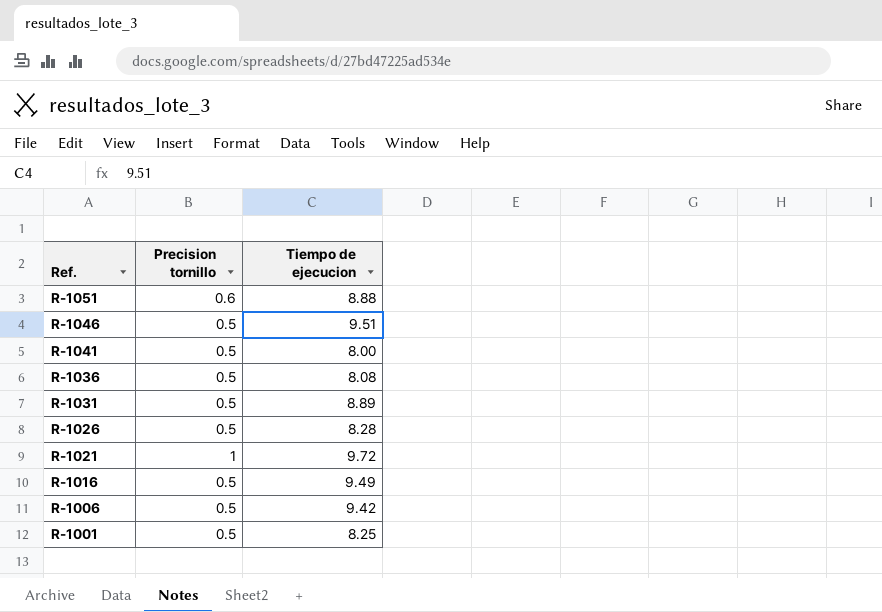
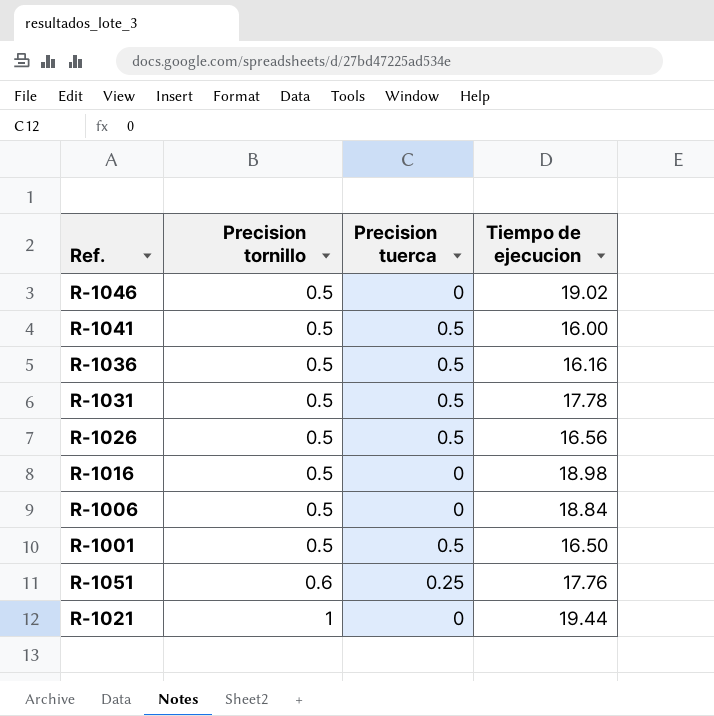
row order: Ref. descending -> Precision tornillo ascending
column Precision tuerca | position: none -> 3
R-1046 | Tiempo de ejecucion: 9.51 -> 19.02
R-1041 | Tiempo de ejecucion: 8.00 -> 16.00
R-1036 | Tiempo de ejecucion: 8.08 -> 16.16
R-1031 | Tiempo de ejecucion: 8.89 -> 17.78
R-1026 | Tiempo de ejecucion: 8.28 -> 16.56
R-1016 | Tiempo de ejecucion: 9.49 -> 18.98
R-1006 | Tiempo de ejecucion: 9.42 -> 18.84
R-1001 | Tiempo de ejecucion: 8.25 -> 16.50
R-1051 | Tiempo de ejecucion: 8.88 -> 17.76
R-1021 | Tiempo de ejecucion: 9.72 -> 19.44

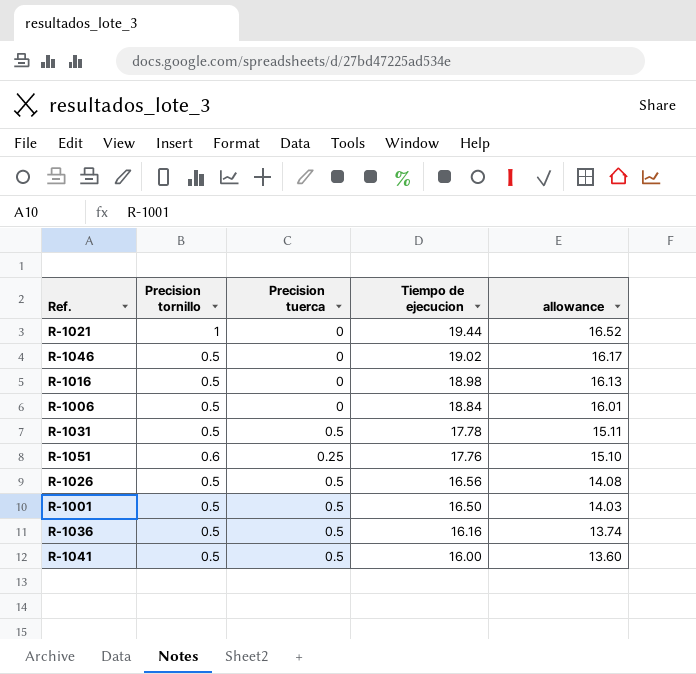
row order: Precision tornillo ascending -> Tiempo de ejecucion descending
column allowance | formula: none -> [Tiempo de ejecucion] * 0.85

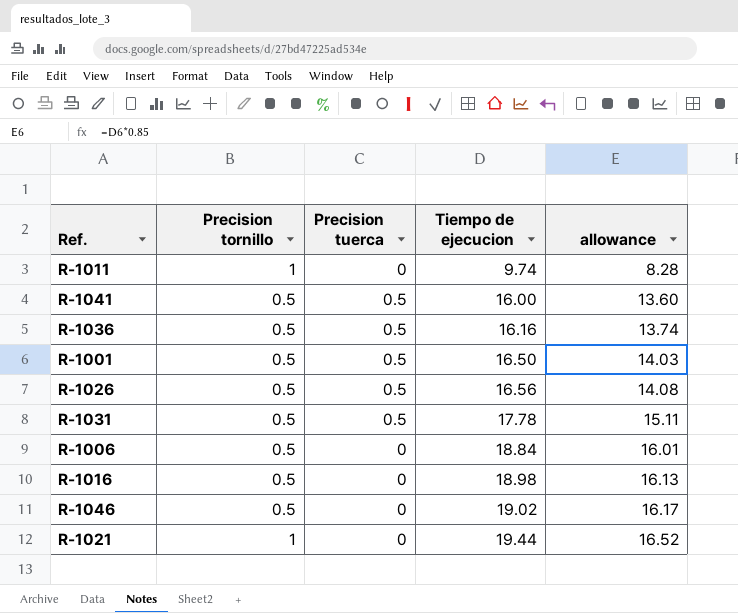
row order: Tiempo de ejecucion descending -> Tiempo de ejecucion ascending
row R-1051: 0.6 | 0.25 | 17.76 | 15.10 -> none
row R-1011: none -> 1 | 0 | 9.74 | 8.28

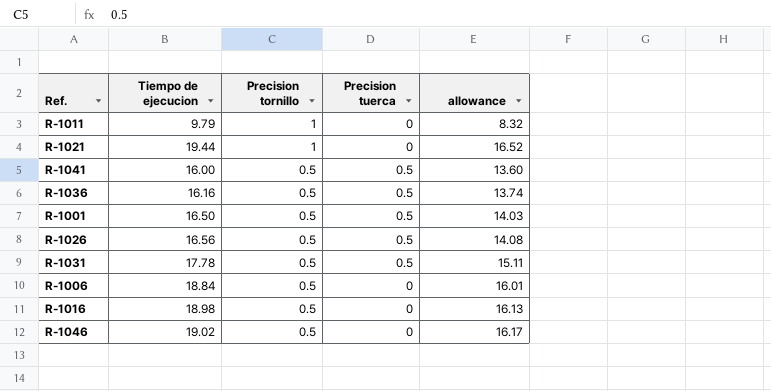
row order: Tiempo de ejecucion ascending -> Precision tornillo descending
column Tiempo de ejecucion | position: 4 -> 2
R-1011 | Tiempo de ejecucion: 9.74 -> 9.79
R-1011 | allowance: 8.28 -> 8.32

